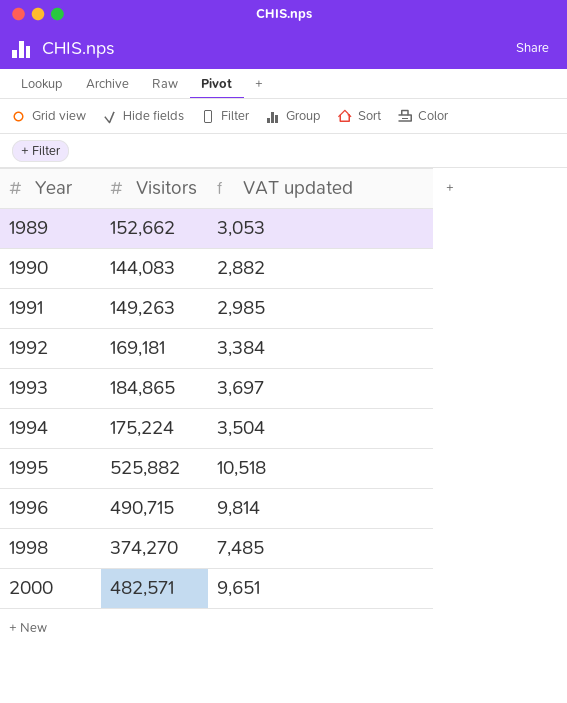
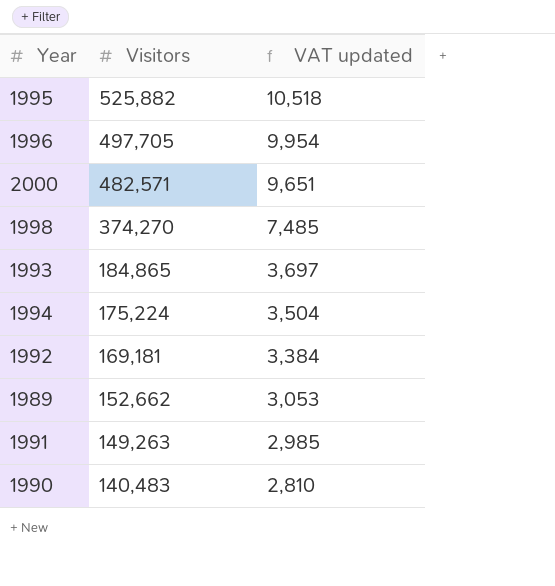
row order: Year ascending -> Visitors descending
1996 | Visitors: 490,715 -> 497,705
1996 | VAT updated: 9,814 -> 9,954
1990 | Visitors: 144,083 -> 140,483
1990 | VAT updated: 2,882 -> 2,810

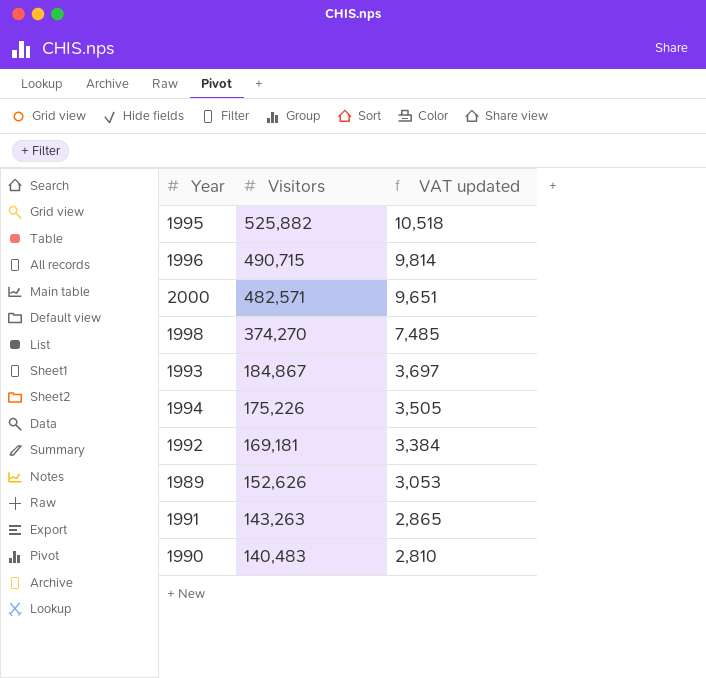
1996 | Visitors: 497,705 -> 490,715
1996 | VAT updated: 9,954 -> 9,814
1993 | Visitors: 184,865 -> 184,867
1994 | Visitors: 175,224 -> 175,226
1994 | VAT updated: 3,504 -> 3,505
1989 | Visitors: 152,662 -> 152,626
1991 | Visitors: 149,263 -> 143,263
1991 | VAT updated: 2,985 -> 2,865

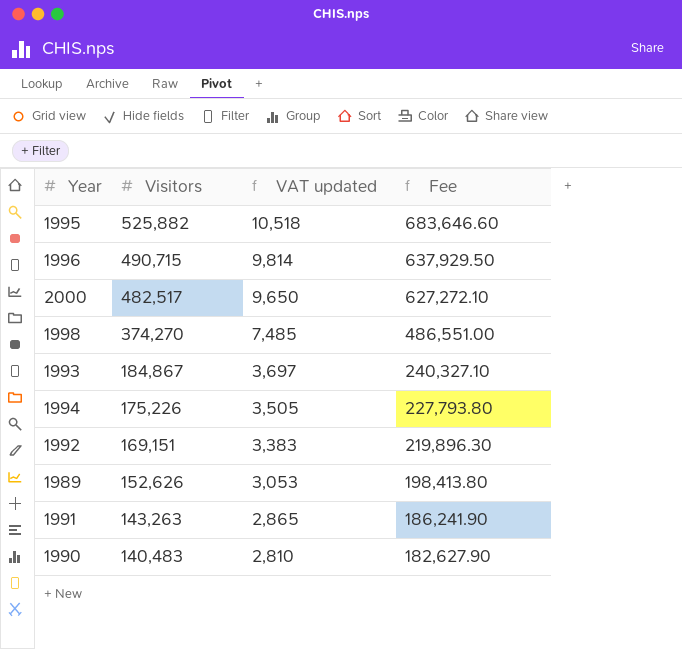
column Fee | formula: none -> [Visitors] * 1.3
2000 | Visitors: 482,571 -> 482,517
2000 | VAT updated: 9,651 -> 9,650
1992 | Visitors: 169,181 -> 169,151
1992 | VAT updated: 3,384 -> 3,383

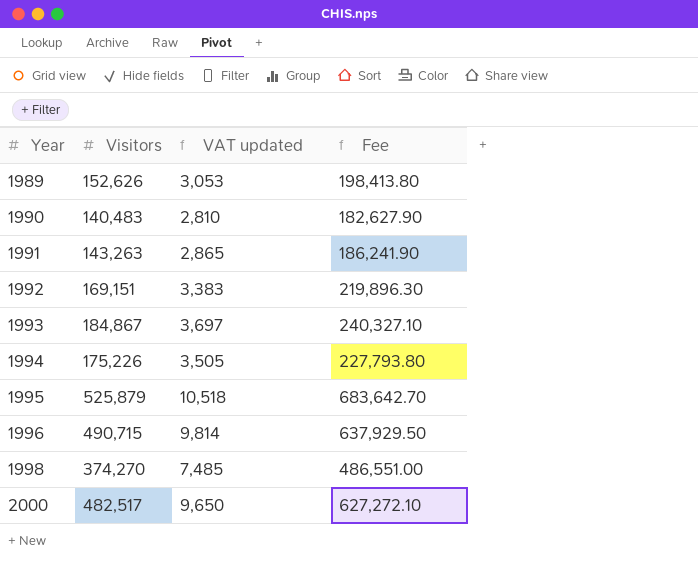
row order: Visitors descending -> Year ascending
1995 | Visitors: 525,882 -> 525,879
1995 | Fee: 683,646.60 -> 683,642.70

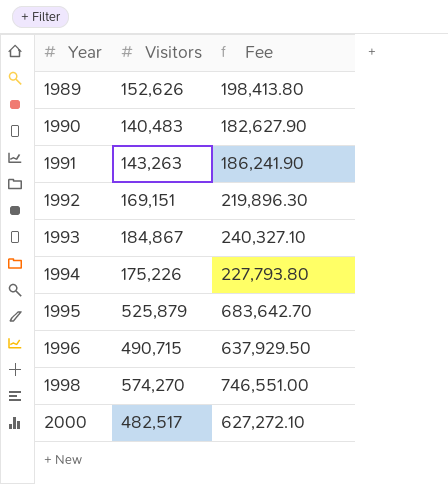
column VAT updated | formula: [Visitors] * 0.02 -> none
1998 | Visitors: 374,270 -> 574,270
1998 | Fee: 486,551.00 -> 746,551.00

